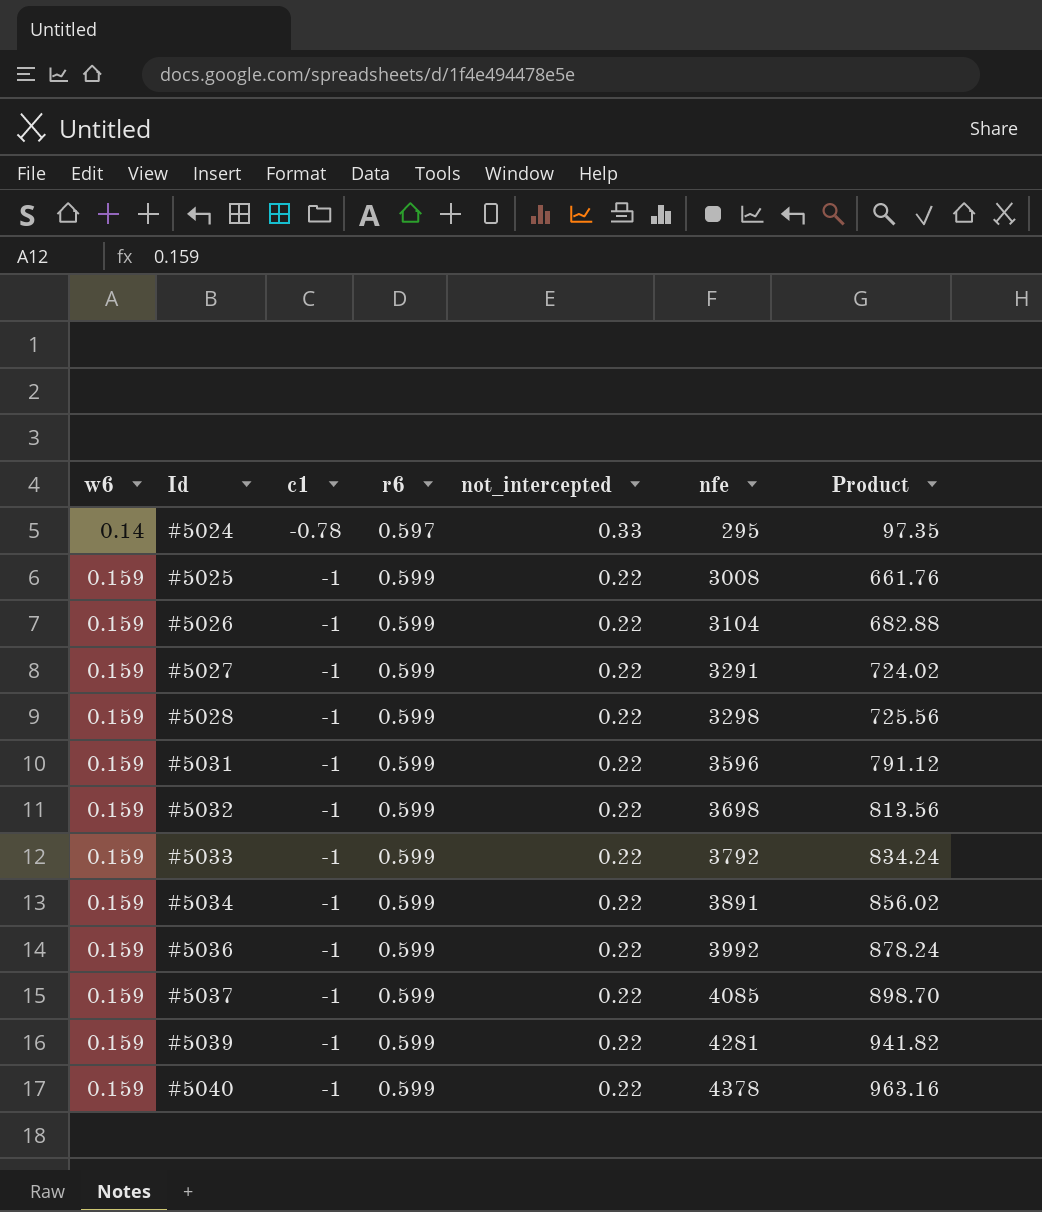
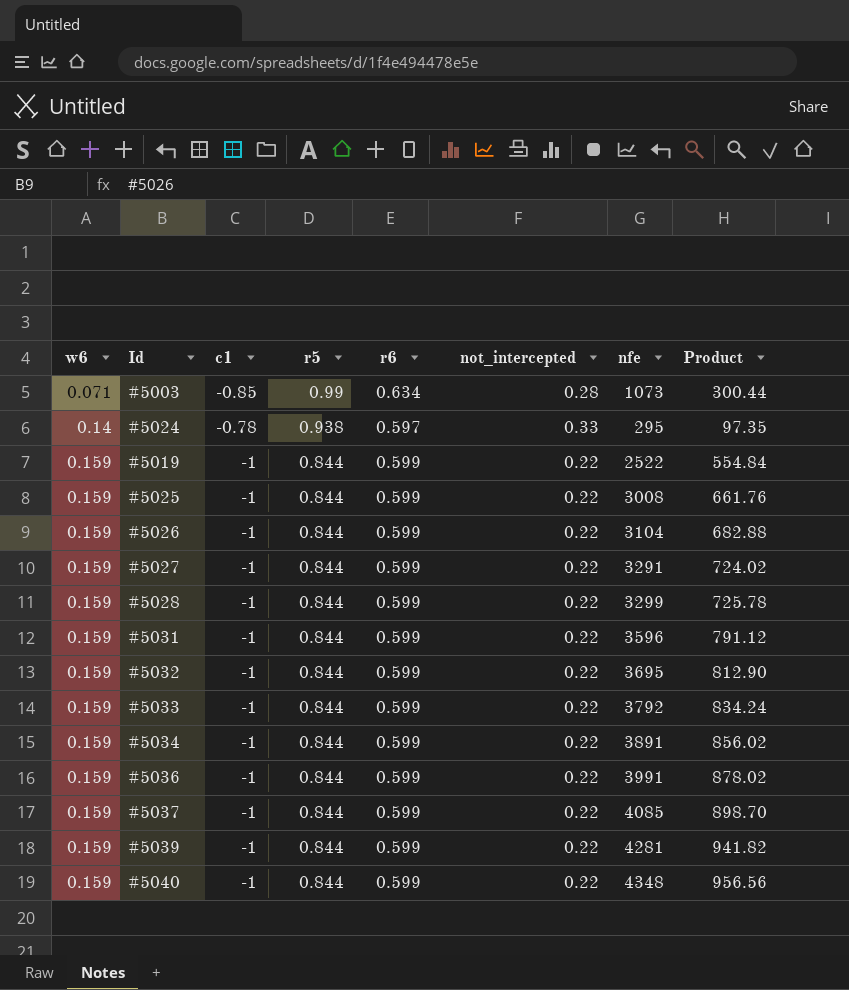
column r5 | position: none -> 4
row #5003: none -> 0.071 | -0.85 | 0.99 | 0.634 | 0.28 | 1073 | 300.44
row #5019: none -> 0.159 | -1 | 0.844 | 0.599 | 0.22 | 2522 | 554.84
#5028 | nfe: 3298 -> 3299
#5028 | Product: 725.56 -> 725.78
#5032 | nfe: 3698 -> 3695
#5032 | Product: 813.56 -> 812.90
#5036 | nfe: 3992 -> 3991
#5036 | Product: 878.24 -> 878.02
#5040 | nfe: 4378 -> 4348
#5040 | Product: 963.16 -> 956.56

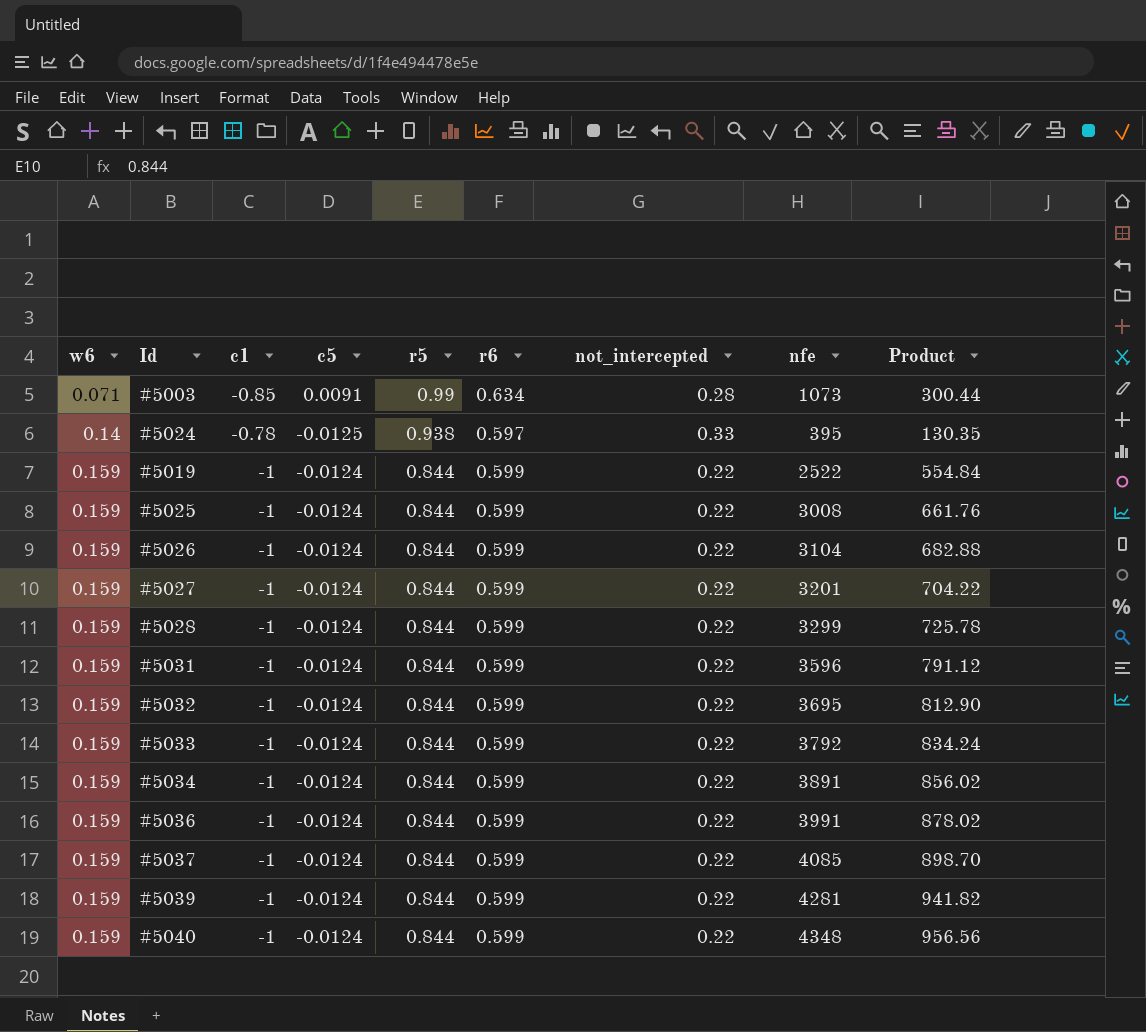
column c5 | position: none -> 4
#5024 | nfe: 295 -> 395
#5024 | Product: 97.35 -> 130.35
#5027 | nfe: 3291 -> 3201
#5027 | Product: 724.02 -> 704.22

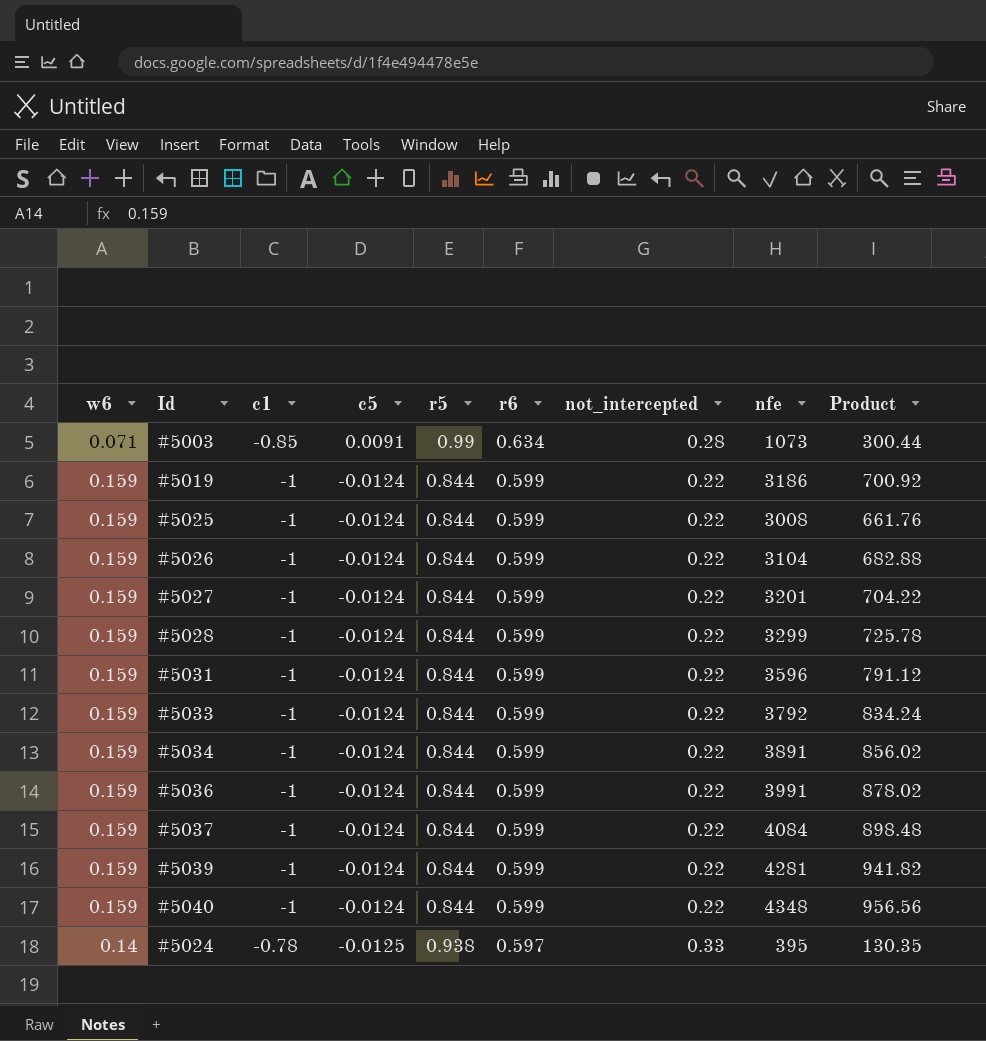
row order: w6 ascending -> c5 descending
row #5032: 0.159 | -1 | -0.0124 | 0.844 | 0.599 | 0.22 | 3695 | 812.90 -> none
#5019 | nfe: 2522 -> 3186
#5019 | Product: 554.84 -> 700.92
#5037 | nfe: 4085 -> 4084
#5037 | Product: 898.70 -> 898.48

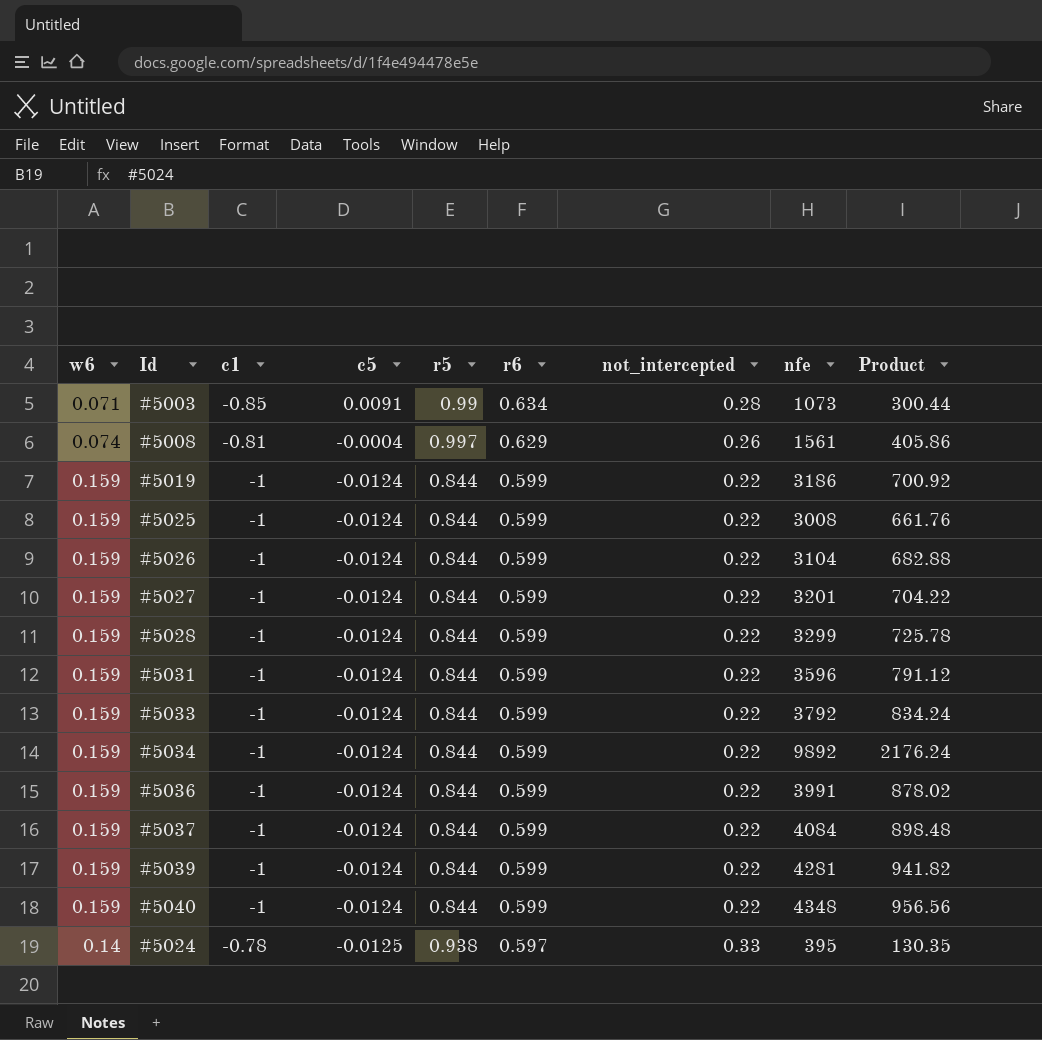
row #5008: none -> 0.074 | -0.81 | -0.0004 | 0.997 | 0.629 | 0.26 | 1561 | 405.86
#5034 | nfe: 3891 -> 9892
#5034 | Product: 856.02 -> 2176.24

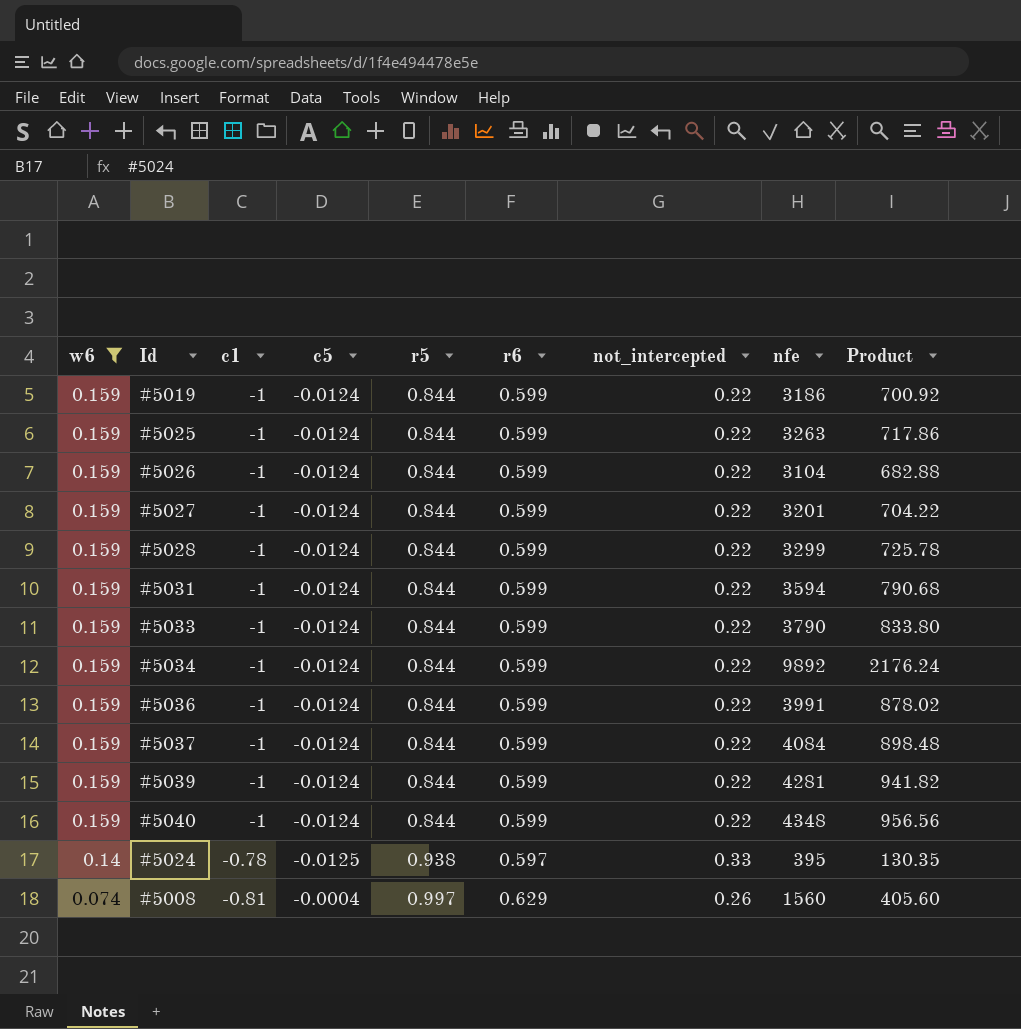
filter: none -> w6 != 0.071
row order: c5 descending -> w6 descending
#5025 | nfe: 3008 -> 3263
#5025 | Product: 661.76 -> 717.86
#5031 | nfe: 3596 -> 3594
#5031 | Product: 791.12 -> 790.68
#5033 | nfe: 3792 -> 3790
#5033 | Product: 834.24 -> 833.80
#5008 | nfe: 1561 -> 1560
#5008 | Product: 405.86 -> 405.60

